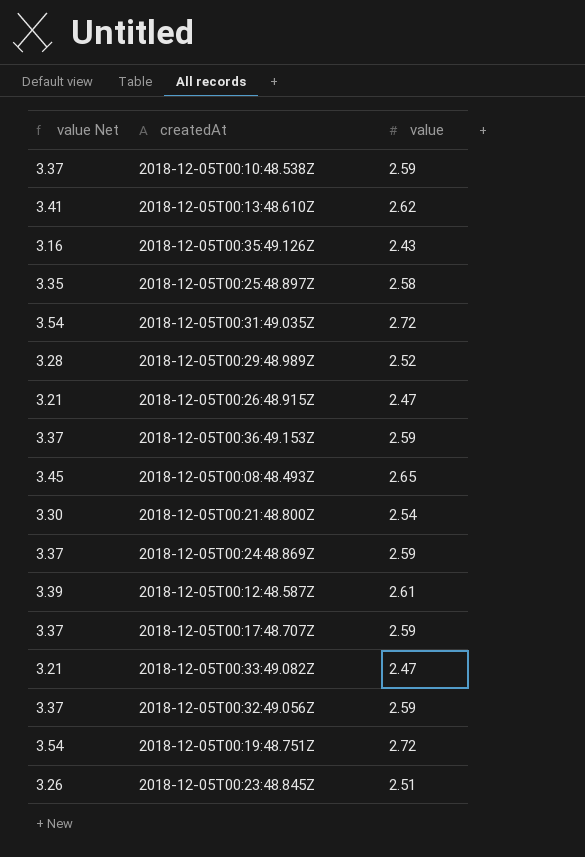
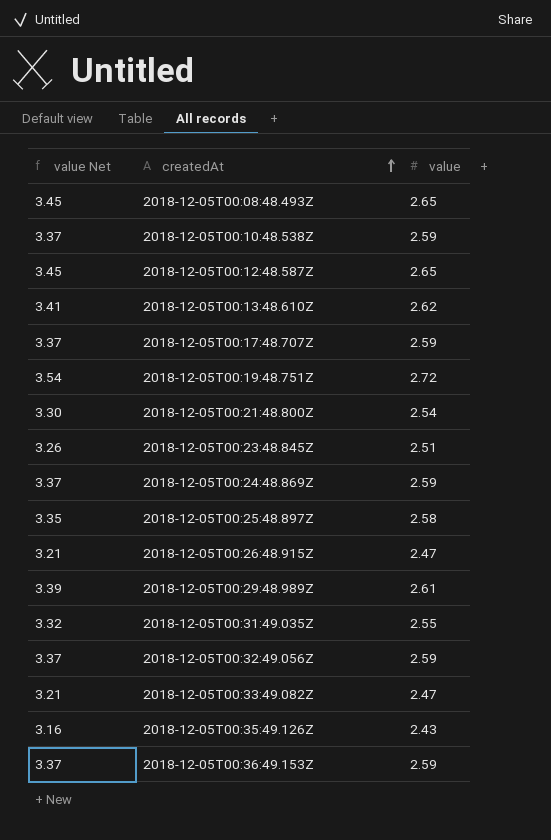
row order: none -> createdAt ascending
2018-12-05T00:12:48.587Z | value Net: 3.39 -> 3.45
2018-12-05T00:12:48.587Z | value: 2.61 -> 2.65
2018-12-05T00:29:48.989Z | value Net: 3.28 -> 3.39
2018-12-05T00:29:48.989Z | value: 2.52 -> 2.61
2018-12-05T00:31:49.035Z | value Net: 3.54 -> 3.32
2018-12-05T00:31:49.035Z | value: 2.72 -> 2.55

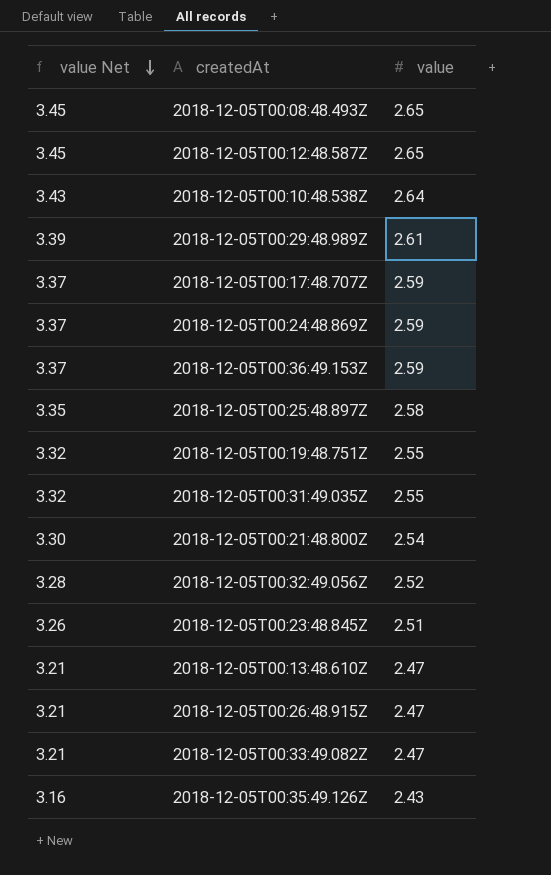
row order: createdAt ascending -> value Net descending
2018-12-05T00:10:48.538Z | value Net: 3.37 -> 3.43
2018-12-05T00:10:48.538Z | value: 2.59 -> 2.64
2018-12-05T00:19:48.751Z | value Net: 3.54 -> 3.32
2018-12-05T00:19:48.751Z | value: 2.72 -> 2.55
2018-12-05T00:32:49.056Z | value Net: 3.37 -> 3.28
2018-12-05T00:32:49.056Z | value: 2.59 -> 2.52
2018-12-05T00:13:48.610Z | value Net: 3.41 -> 3.21
2018-12-05T00:13:48.610Z | value: 2.62 -> 2.47

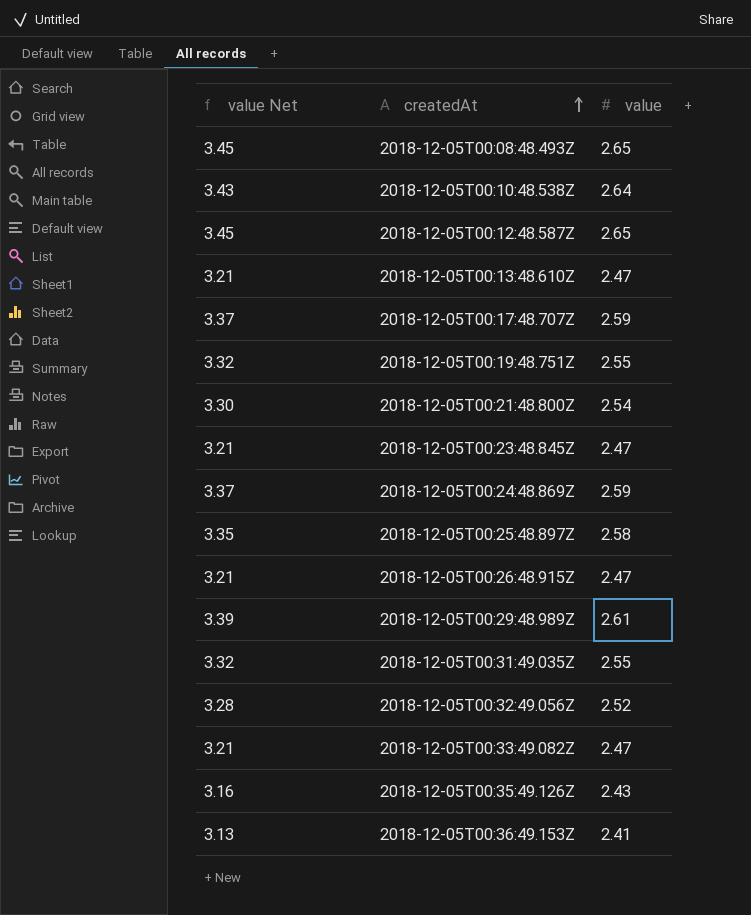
row order: value Net descending -> createdAt ascending
2018-12-05T00:23:48.845Z | value Net: 3.26 -> 3.21
2018-12-05T00:23:48.845Z | value: 2.51 -> 2.47
2018-12-05T00:36:49.153Z | value Net: 3.37 -> 3.13
2018-12-05T00:36:49.153Z | value: 2.59 -> 2.41

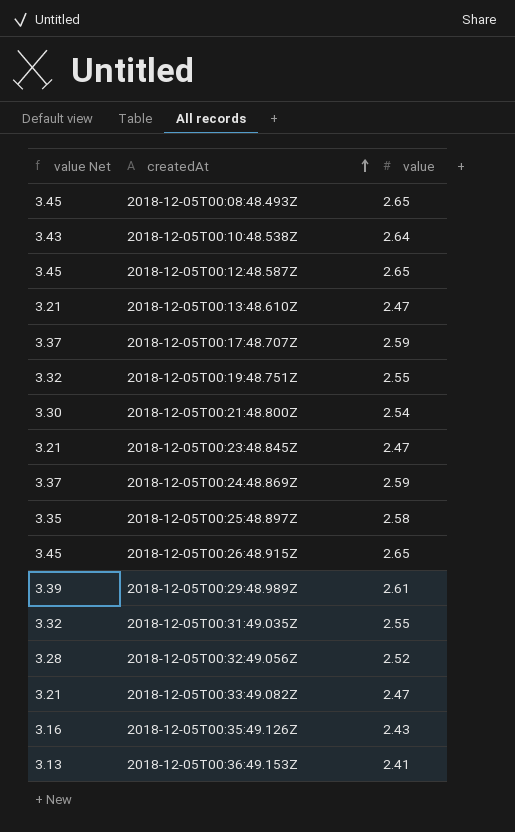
2018-12-05T00:26:48.915Z | value Net: 3.21 -> 3.45
2018-12-05T00:26:48.915Z | value: 2.47 -> 2.65

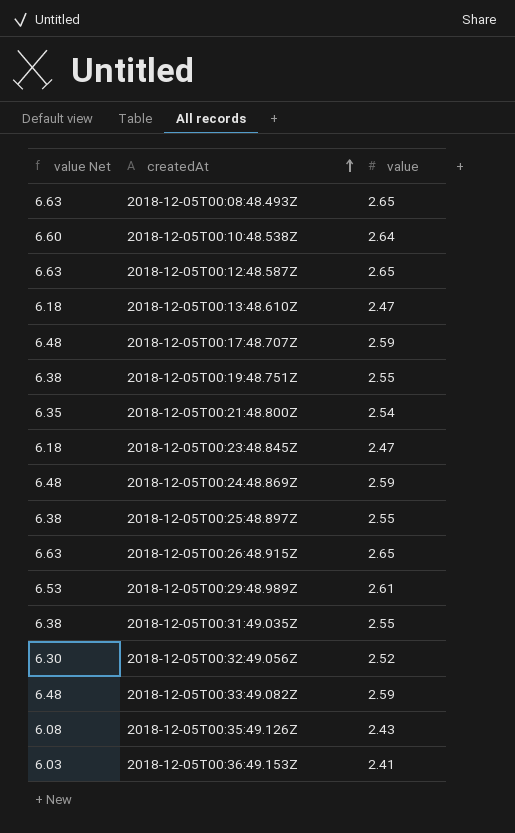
column value Net | formula: [value] * 1.3 -> [value] * 2.5
2018-12-05T00:25:48.897Z | value: 2.58 -> 2.55
2018-12-05T00:33:49.082Z | value: 2.47 -> 2.59

